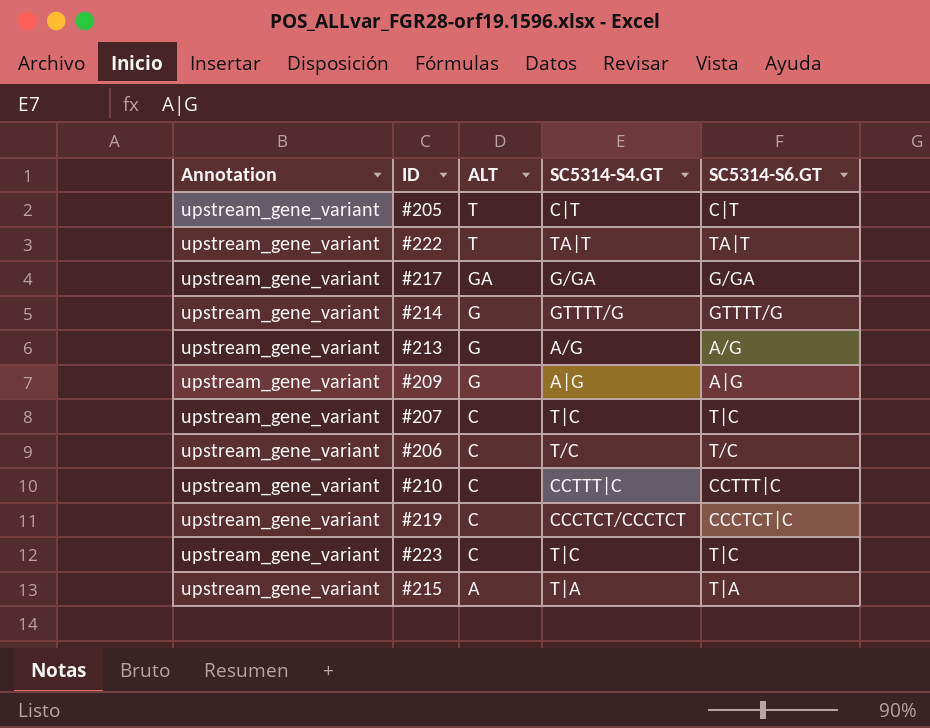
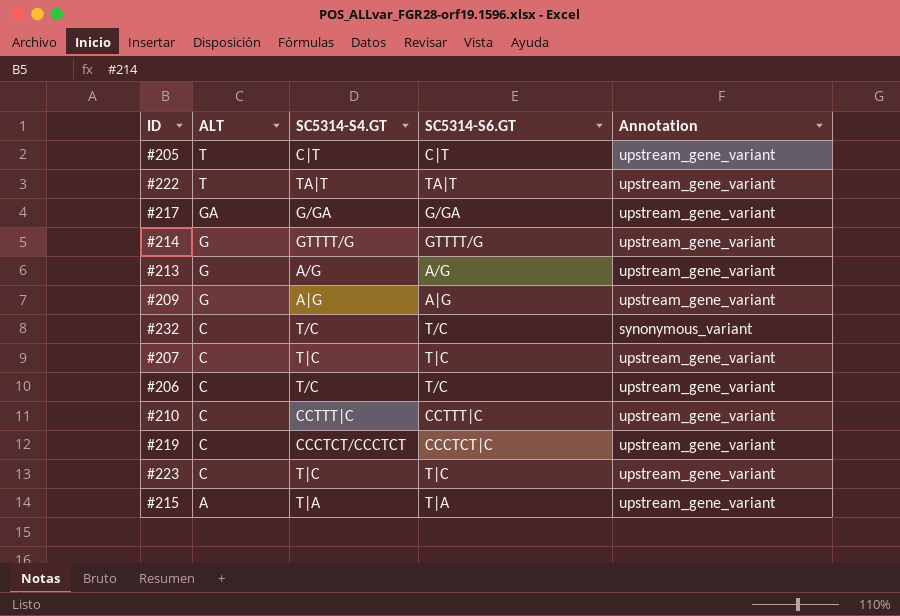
column Annotation | position: 1 -> 5
row #232: none -> C | T/C | T/C | synonymous_variant

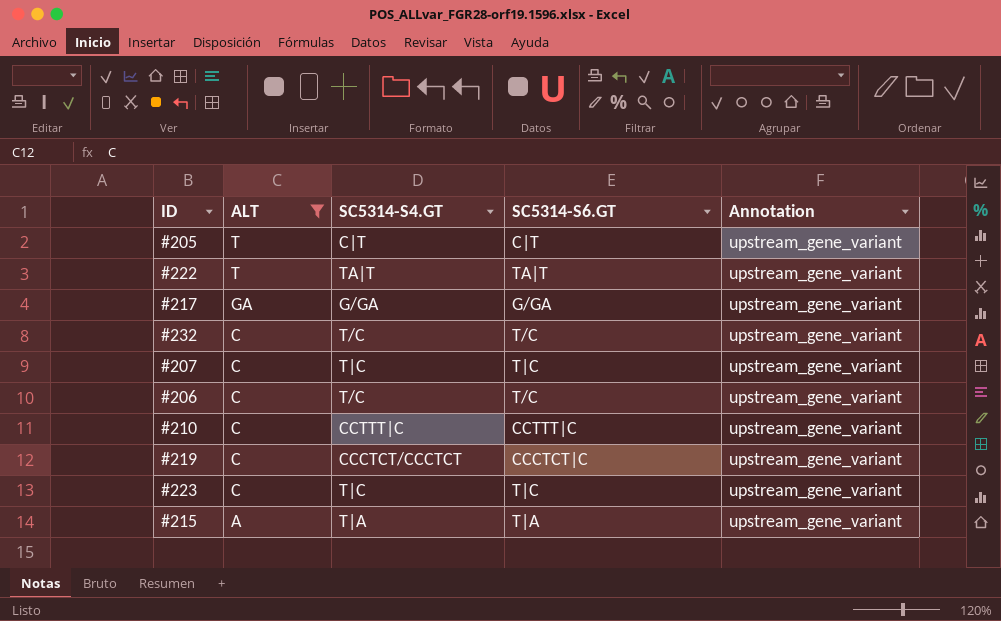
filter: none -> ALT != G
#232 | Annotation: synonymous_variant -> upstream_gene_variant

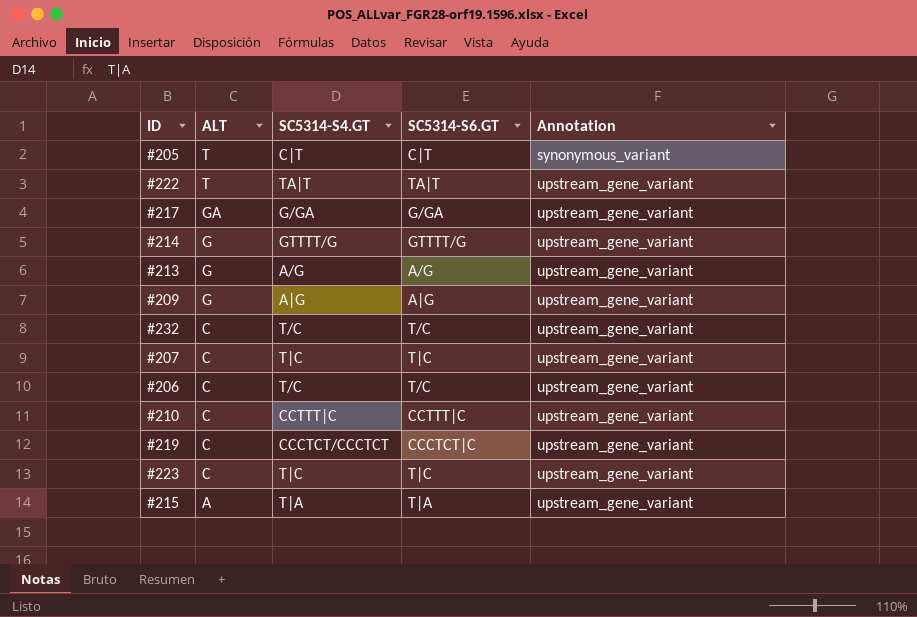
filter: ALT != G -> none
#205 | Annotation: upstream_gene_variant -> synonymous_variant

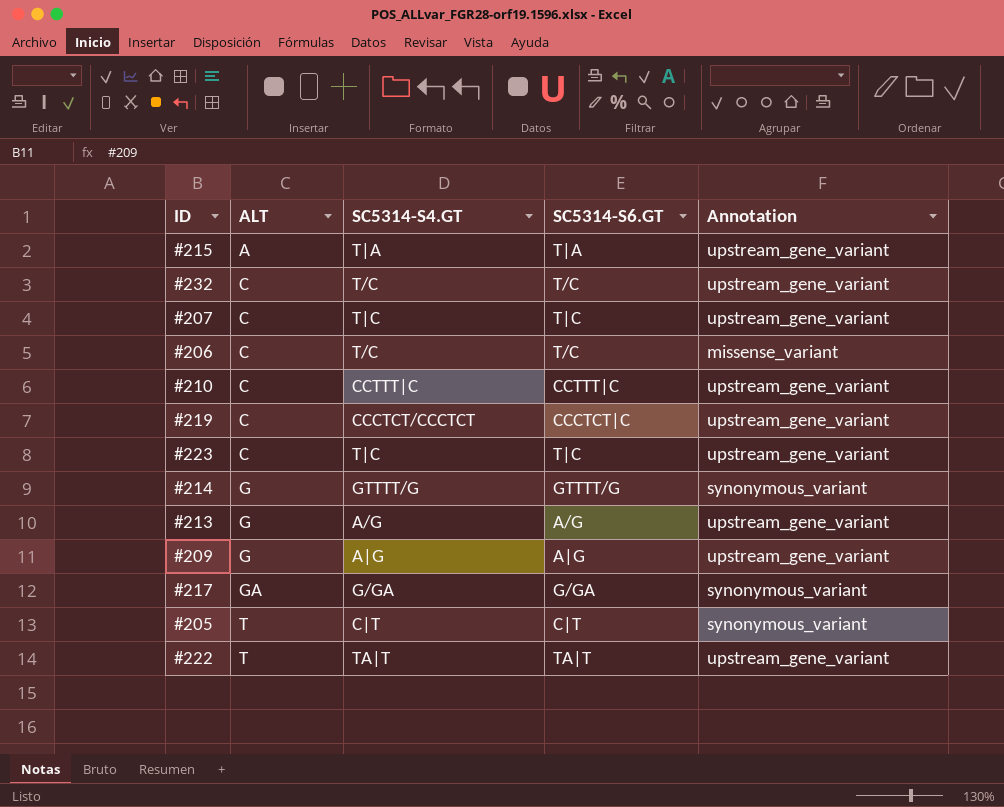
row order: ALT descending -> ALT ascending
#206 | Annotation: upstream_gene_variant -> missense_variant
#214 | Annotation: upstream_gene_variant -> synonymous_variant
#217 | Annotation: upstream_gene_variant -> synonymous_variant

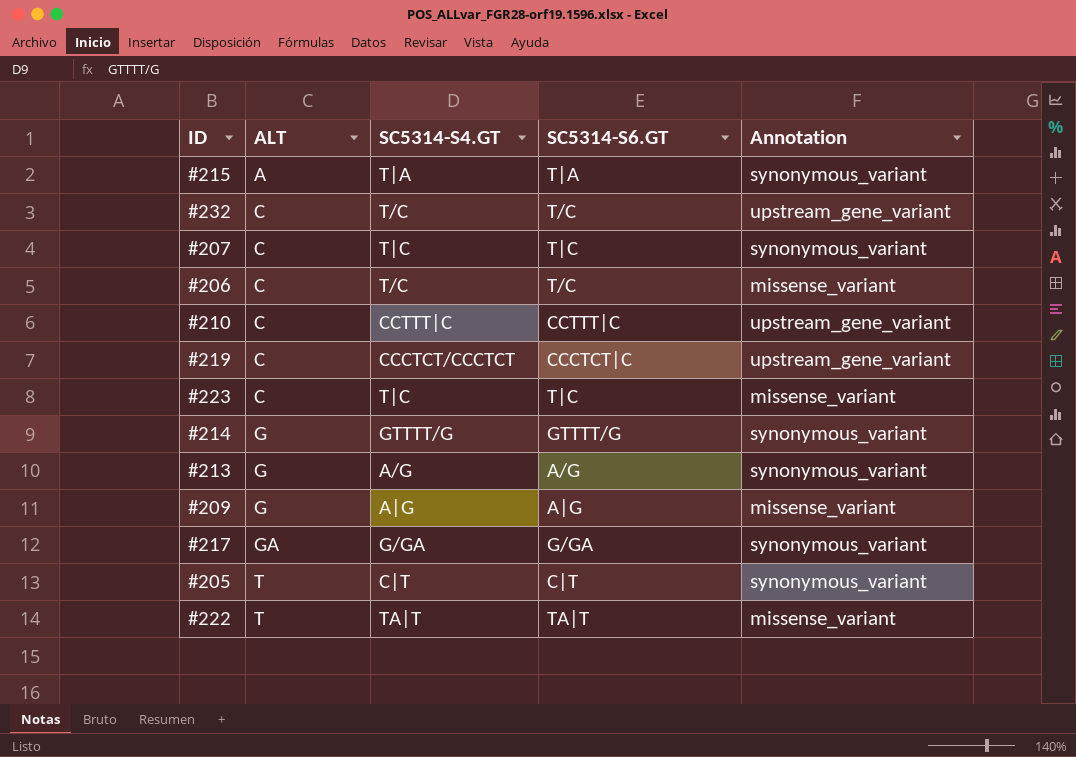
#215 | Annotation: upstream_gene_variant -> synonymous_variant
#207 | Annotation: upstream_gene_variant -> synonymous_variant
#223 | Annotation: upstream_gene_variant -> missense_variant
#213 | Annotation: upstream_gene_variant -> synonymous_variant
#209 | Annotation: upstream_gene_variant -> missense_variant
#222 | Annotation: upstream_gene_variant -> missense_variant

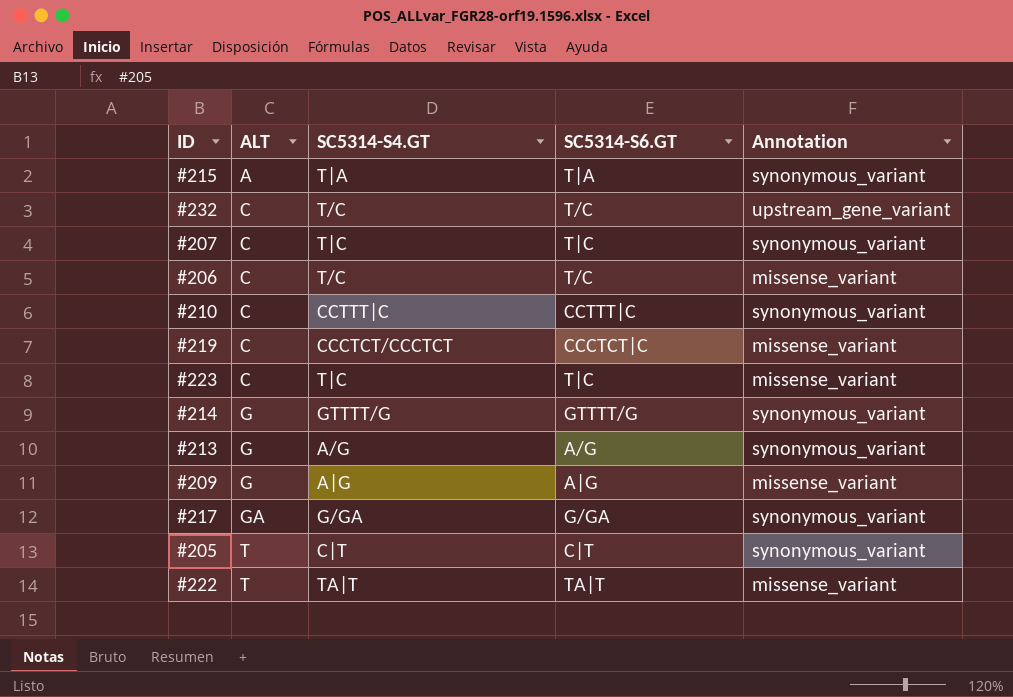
#210 | Annotation: upstream_gene_variant -> synonymous_variant
#219 | Annotation: upstream_gene_variant -> missense_variant

